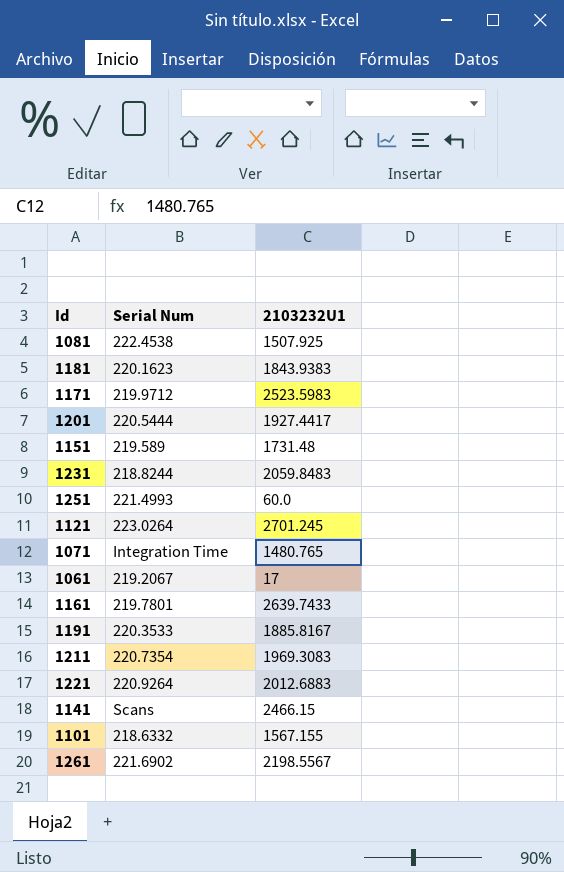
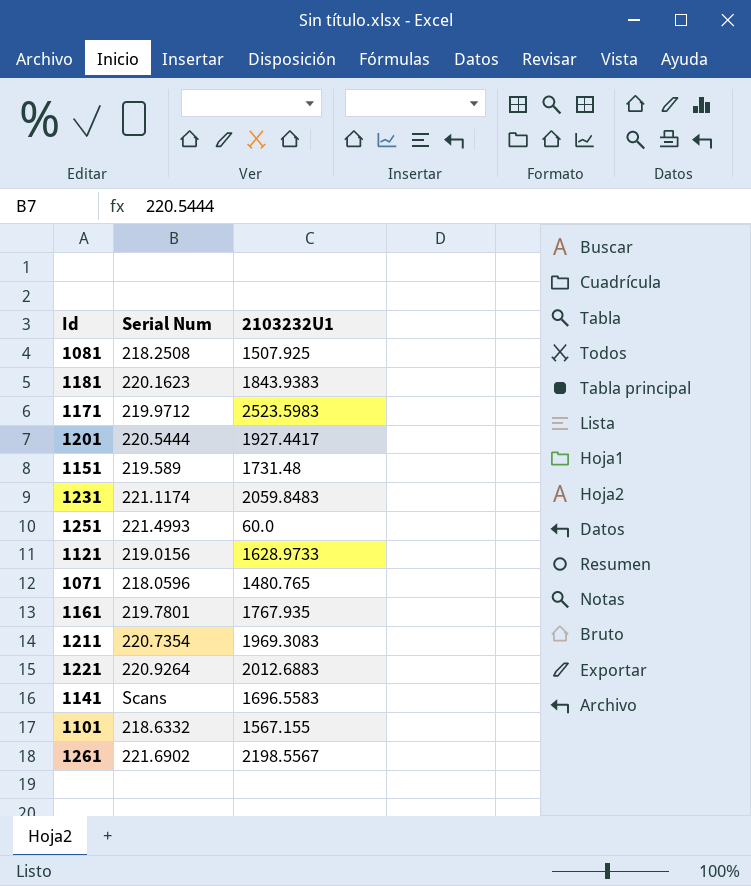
row 1061: 219.2067 | 17 -> none
row 1191: 220.3533 | 1885.8167 -> none
1081 | Serial Num: 222.4538 -> 218.2508
1231 | Serial Num: 218.8244 -> 221.1174
1121 | Serial Num: 223.0264 -> 219.0156
1121 | 2103232U1: 2701.245 -> 1628.9733
1071 | Serial Num: Integration Time -> 218.0596
1161 | 2103232U1: 2639.7433 -> 1767.935
1141 | 2103232U1: 2466.15 -> 1696.5583

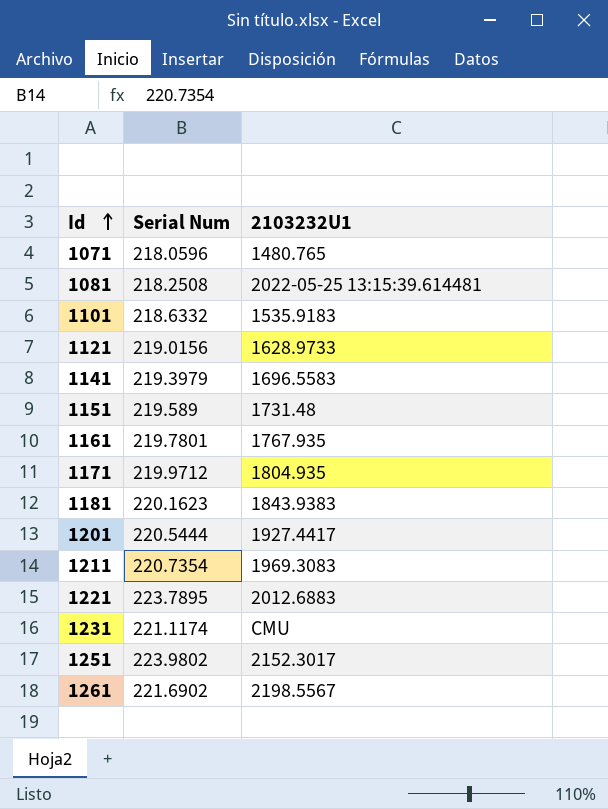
row order: none -> Id ascending
1081 | 2103232U1: 1507.925 -> 2022-05-25 13:15:39.614481
1101 | 2103232U1: 1567.155 -> 1535.9183
1141 | Serial Num: Scans -> 219.3979
1171 | 2103232U1: 2523.5983 -> 1804.935
1221 | Serial Num: 220.9264 -> 223.7895
1231 | 2103232U1: 2059.8483 -> CMU
1251 | Serial Num: 221.4993 -> 223.9802
1251 | 2103232U1: 60.0 -> 2152.3017

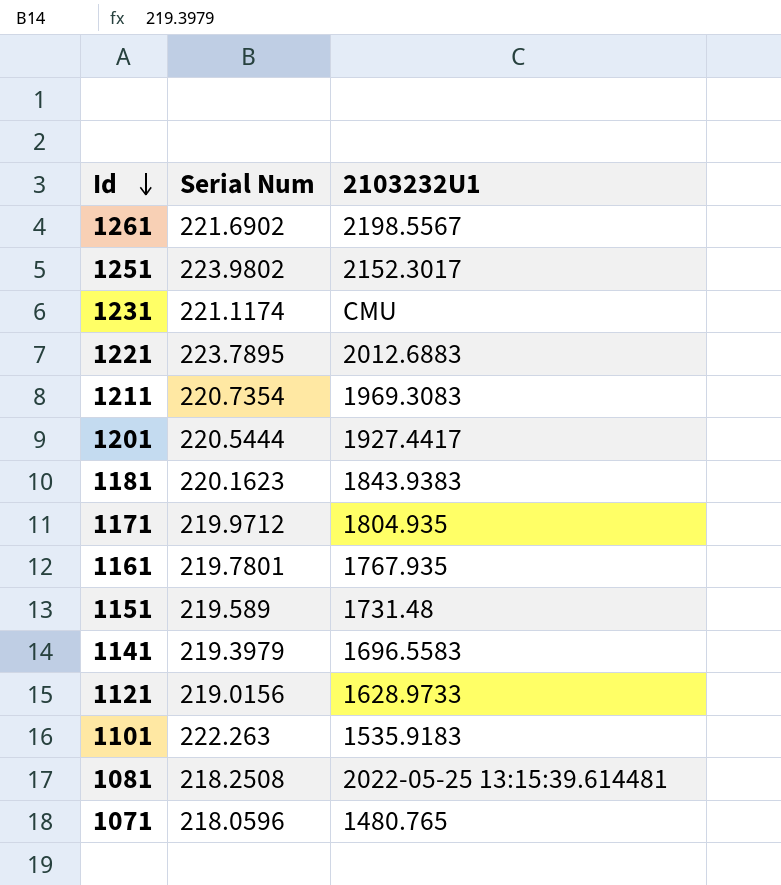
row order: Id ascending -> Id descending
1101 | Serial Num: 218.6332 -> 222.263

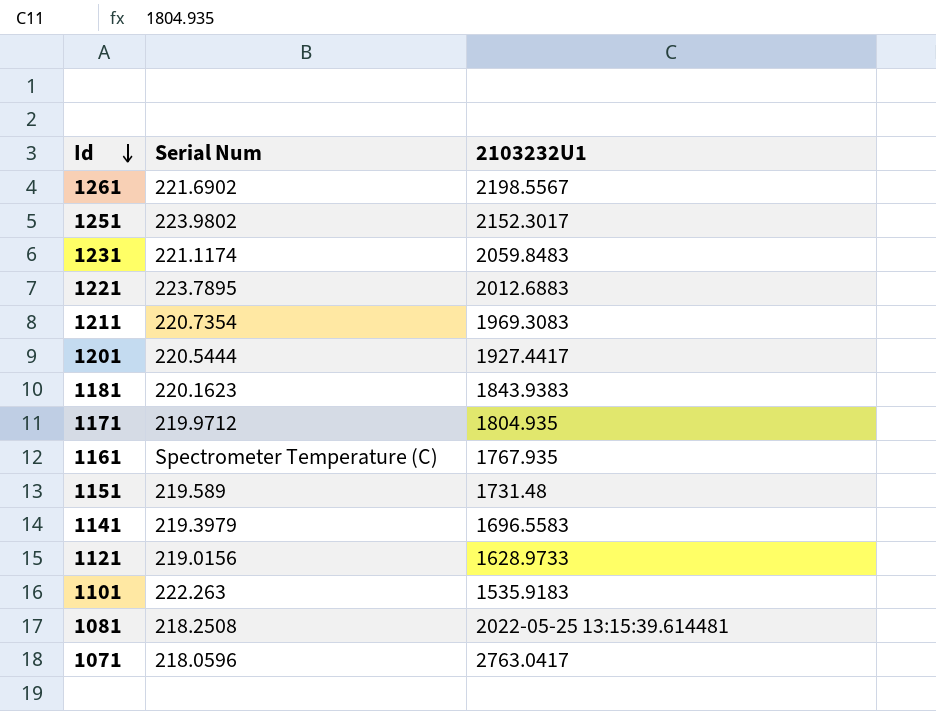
1231 | 2103232U1: CMU -> 2059.8483
1161 | Serial Num: 219.7801 -> Spectrometer Temperature (C)
1071 | 2103232U1: 1480.765 -> 2763.0417

